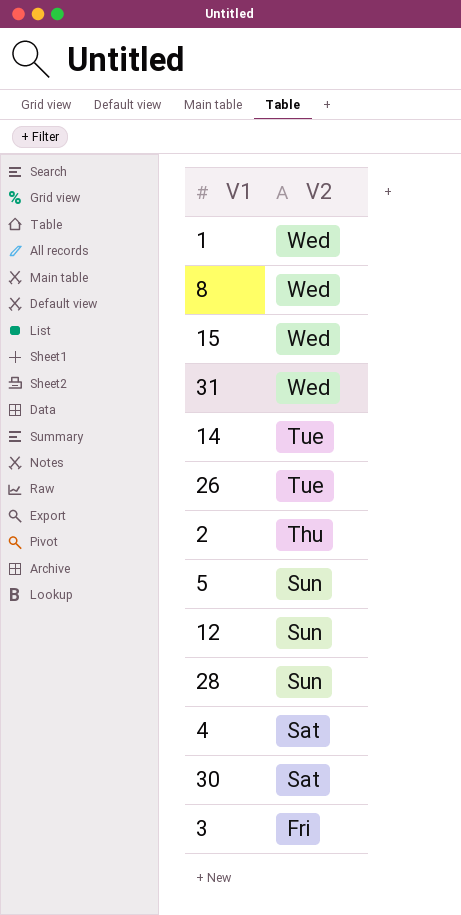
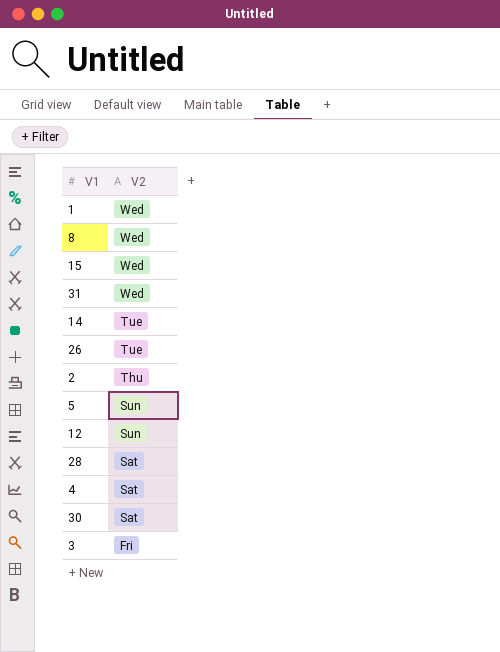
28 | V2: Sun -> Sat

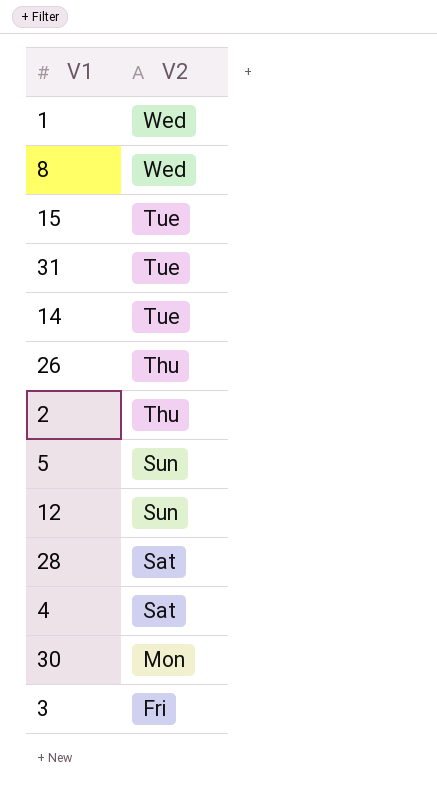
15 | V2: Wed -> Tue
31 | V2: Wed -> Tue
26 | V2: Tue -> Thu
30 | V2: Sat -> Mon

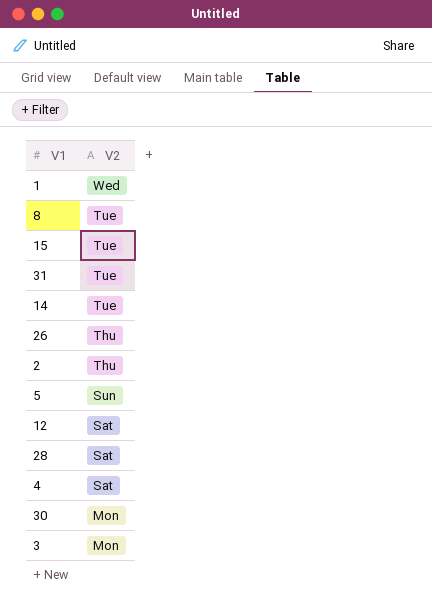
8 | V2: Wed -> Tue
12 | V2: Sun -> Sat
3 | V2: Fri -> Mon

